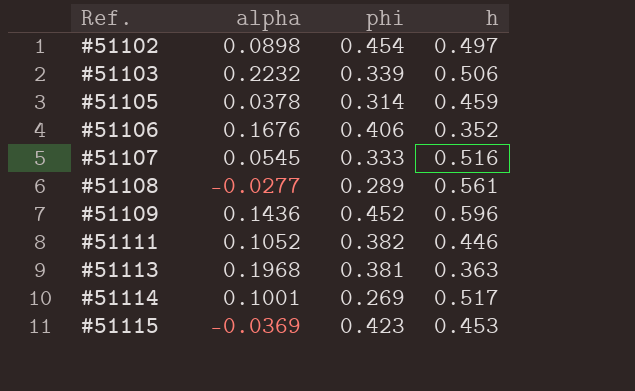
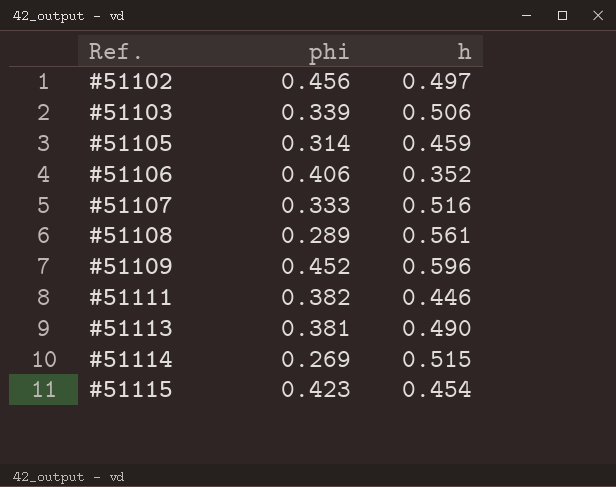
column alpha | position: 2 -> none
#51102 | phi: 0.454 -> 0.456
#51113 | h: 0.363 -> 0.490
#51114 | h: 0.517 -> 0.515
#51115 | h: 0.453 -> 0.454

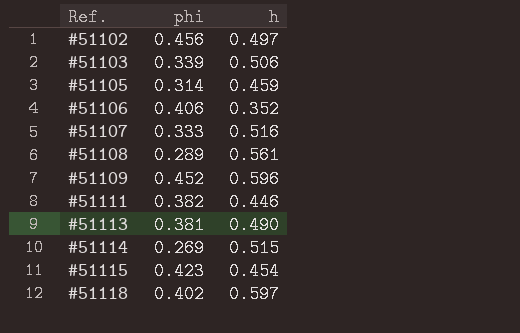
row #51118: none -> 0.402 | 0.597

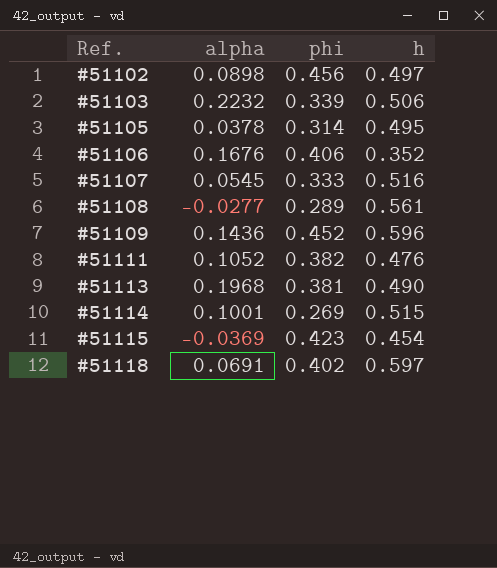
column alpha | position: none -> 2
#51105 | h: 0.459 -> 0.495
#51111 | h: 0.446 -> 0.476

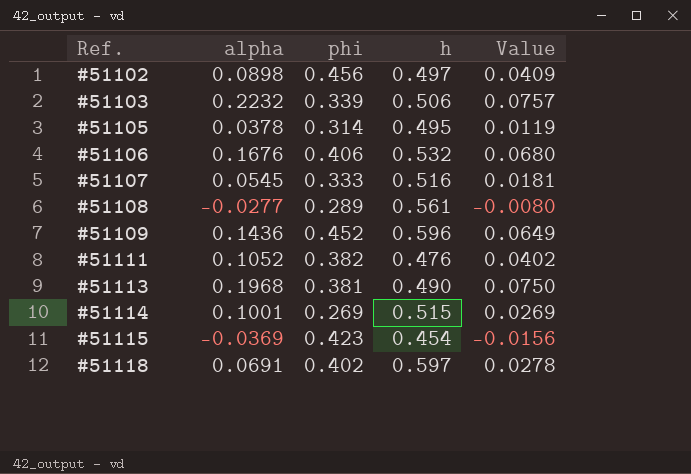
column Value | formula: none -> [alpha] * [phi]
#51106 | h: 0.352 -> 0.532

